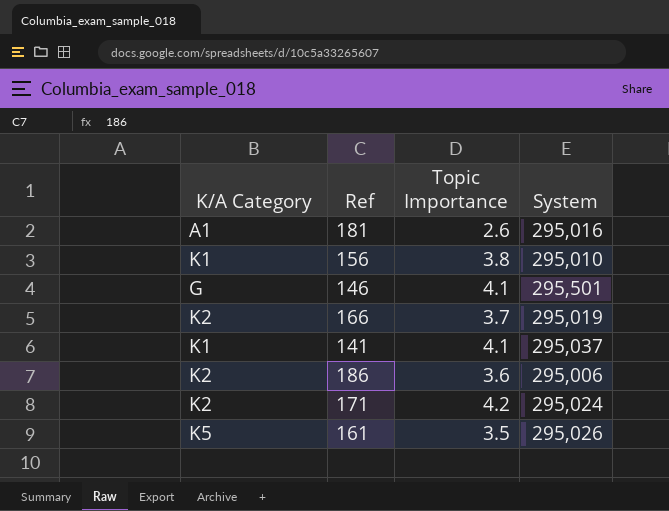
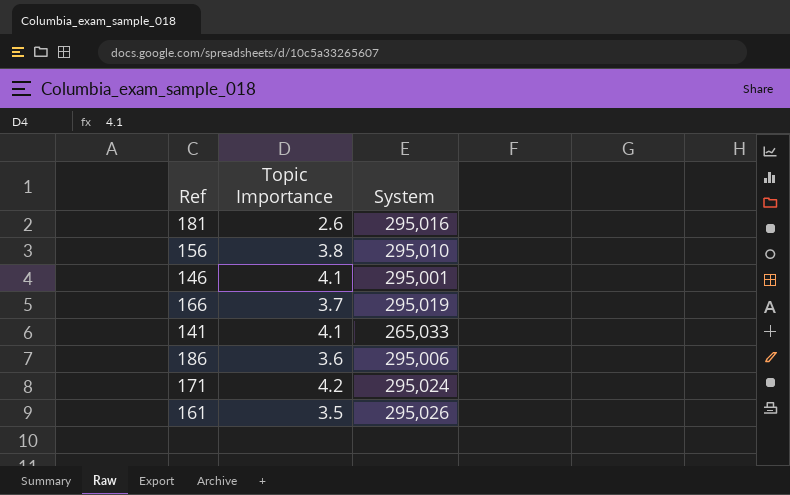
column K/A Category | position: 1 -> none
146 | System: 295,501 -> 295,001
141 | System: 295,037 -> 265,033

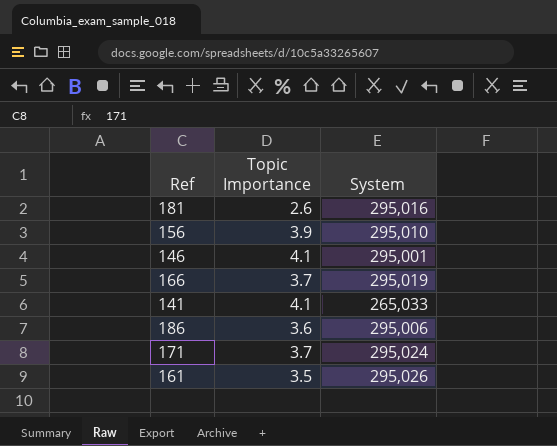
156 | Topic Importance: 3.8 -> 3.9
171 | Topic Importance: 4.2 -> 3.7

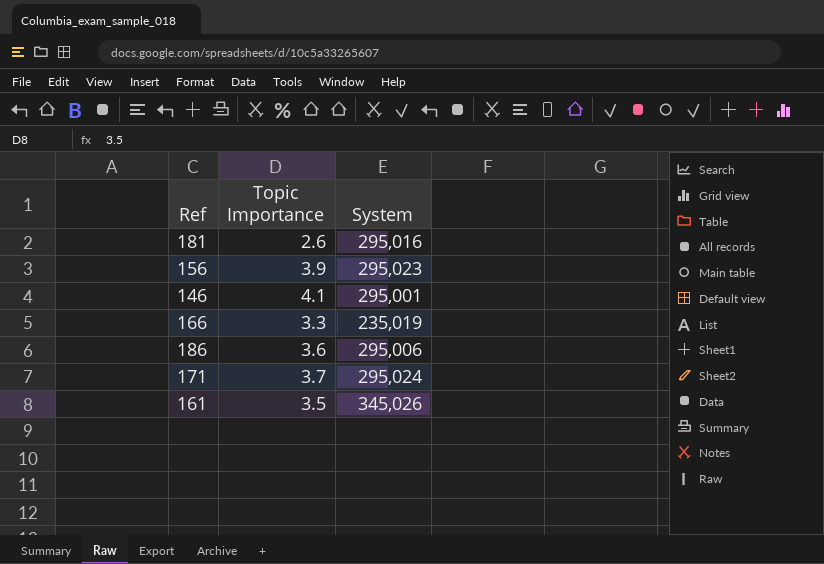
row 141: 4.1 | 265,033 -> none
156 | System: 295,010 -> 295,023
166 | Topic Importance: 3.7 -> 3.3
166 | System: 295,019 -> 235,019
161 | System: 295,026 -> 345,026

